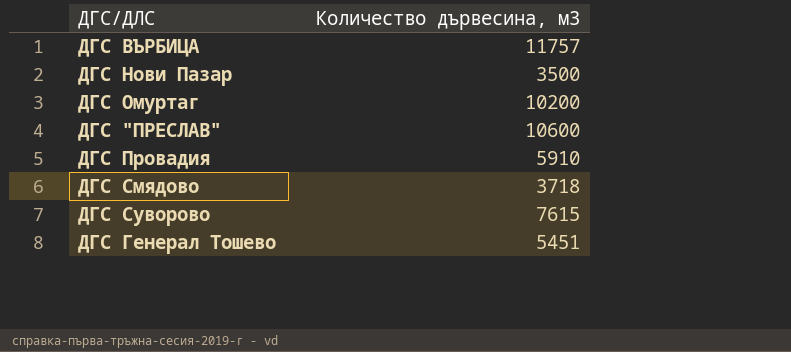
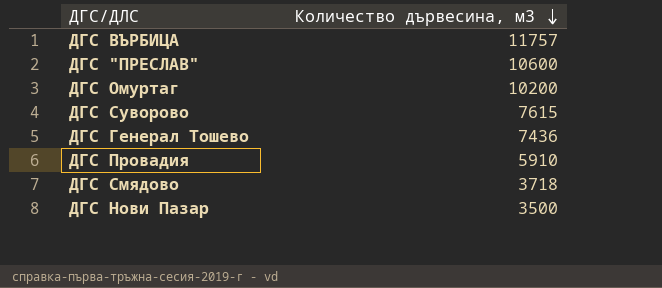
row order: none -> Количествo дървесина, м3 descending
ДГС Генерал Тошево | Количествo дървесина, м3: 5451 -> 7436

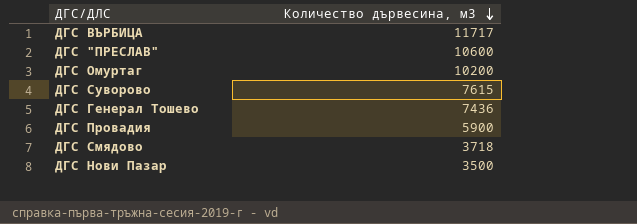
ДГС ВЪРБИЦА | Количествo дървесина, м3: 11757 -> 11717
ДГС Провадия | Количествo дървесина, м3: 5910 -> 5900

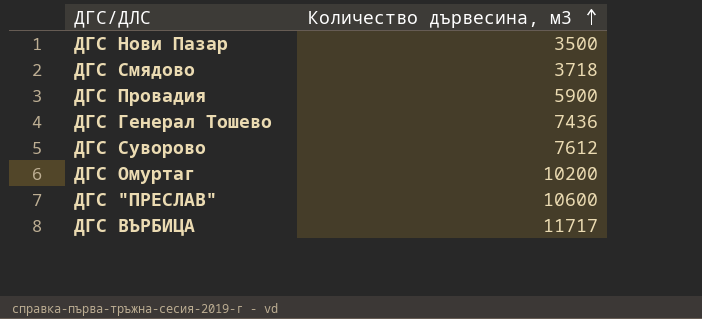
row order: Количествo дървесина, м3 descending -> Количествo дървесина, м3 ascending
ДГС Суворово | Количествo дървесина, м3: 7615 -> 7612

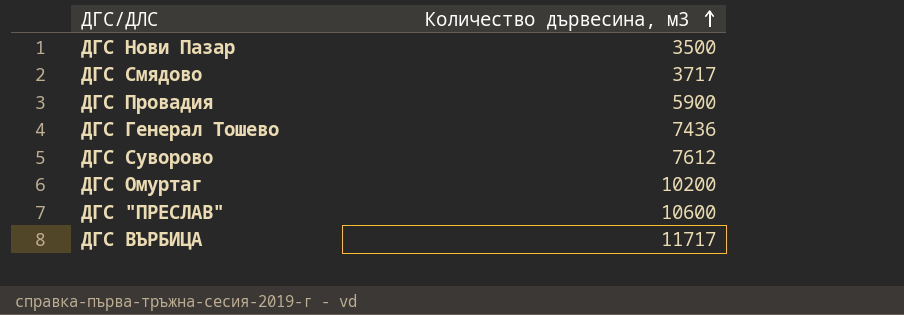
ДГС Смядово | Количествo дървесина, м3: 3718 -> 3717

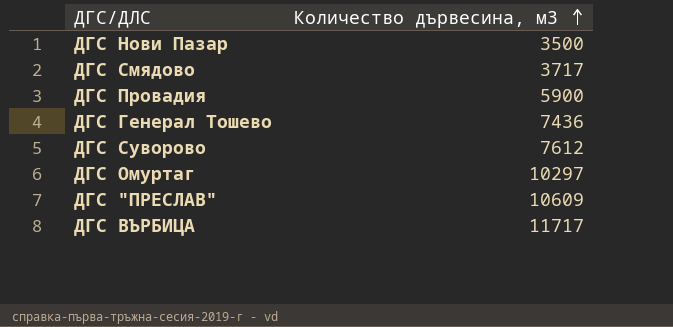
ДГС Омуртаг | Количествo дървесина, м3: 10200 -> 10297
ДГС "ПРЕСЛАВ" | Количествo дървесина, м3: 10600 -> 10609

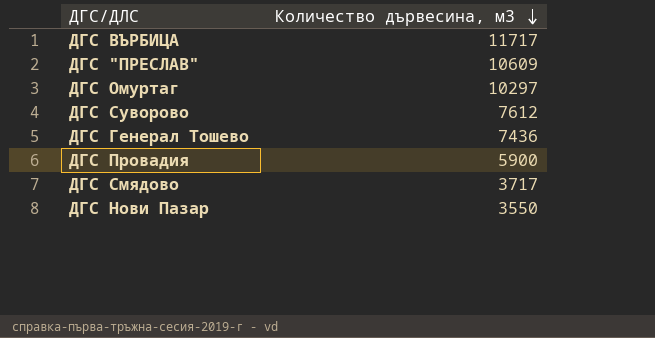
row order: Количествo дървесина, м3 ascending -> Количествo дървесина, м3 descending
ДГС Нови Пазар | Количествo дървесина, м3: 3500 -> 3550

